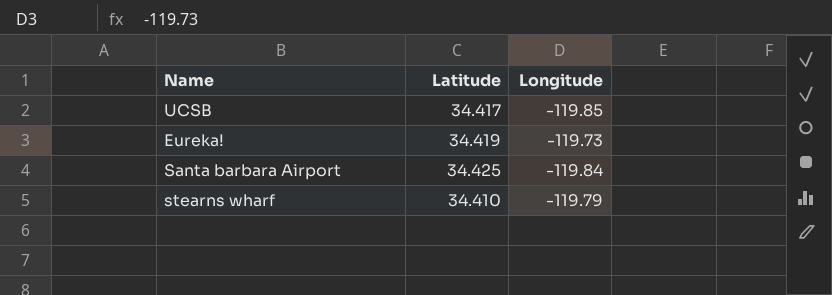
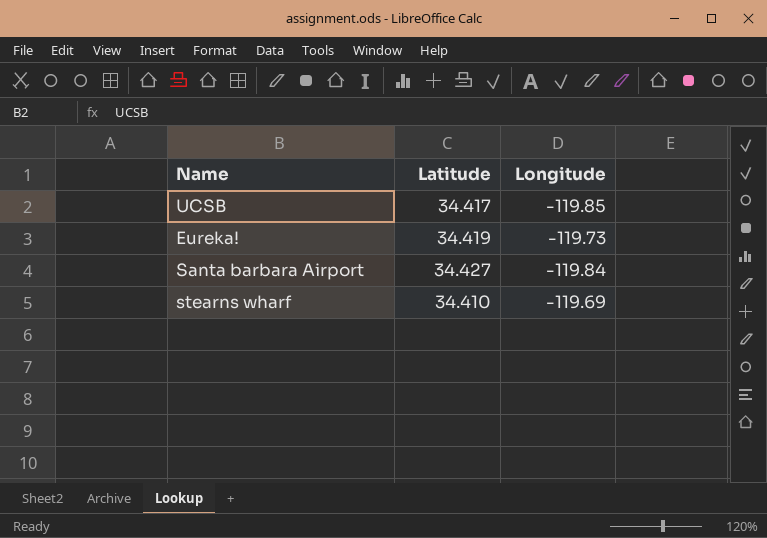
Santa barbara Airport | Latitude: 34.425 -> 34.427
stearns wharf | Longitude: -119.79 -> -119.69

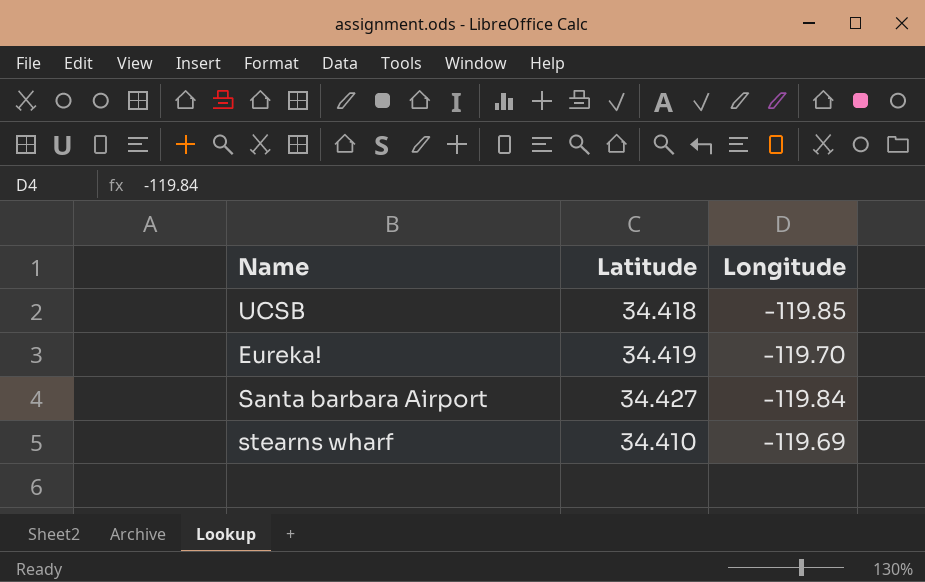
UCSB | Latitude: 34.417 -> 34.418
Eureka! | Longitude: -119.73 -> -119.70

